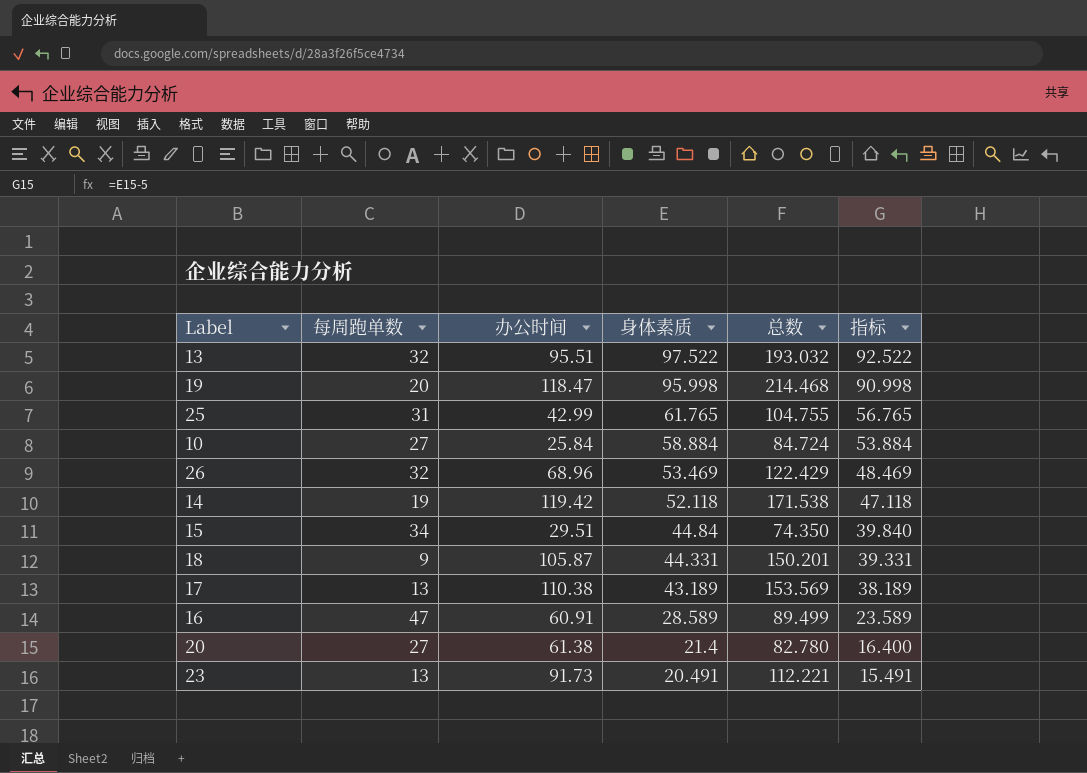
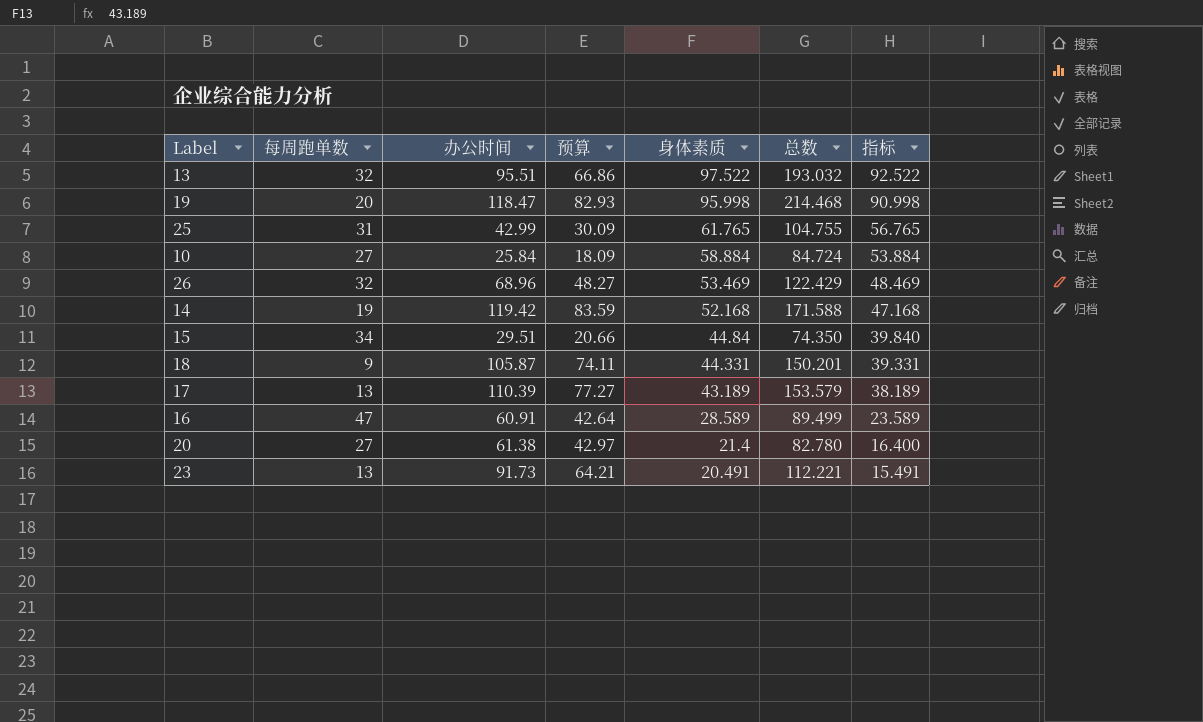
column 预算 | formula: none -> [办公时间] * 0.7
14 | 身体素质: 52.118 -> 52.168
14 | 总数: 171.538 -> 171.588
14 | 指标: 47.118 -> 47.168
17 | 办公时间: 110.38 -> 110.39
17 | 总数: 153.569 -> 153.579

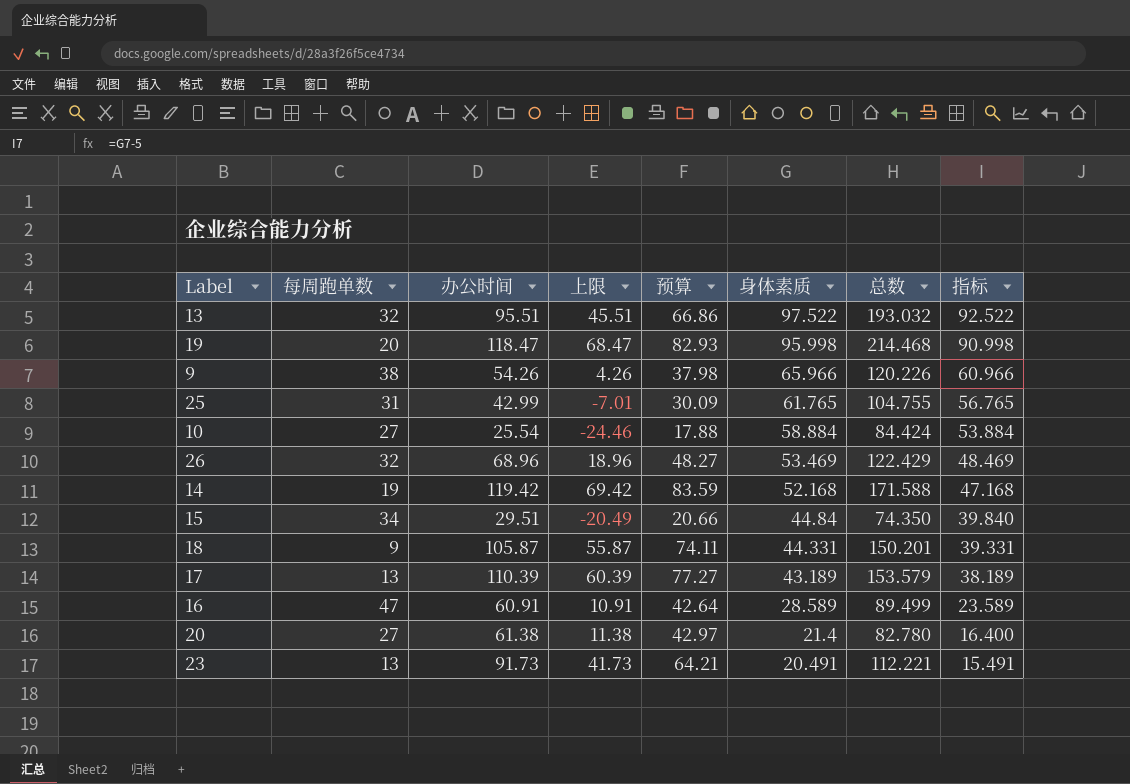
column 上限 | formula: none -> [办公时间] - 50
row 9: none -> 38 | 54.26 | 4.26 | 37.98 | 65.966 | 120.226 | 60.966
10 | 办公时间: 25.84 -> 25.54
10 | 预算: 18.09 -> 17.88
10 | 总数: 84.724 -> 84.424

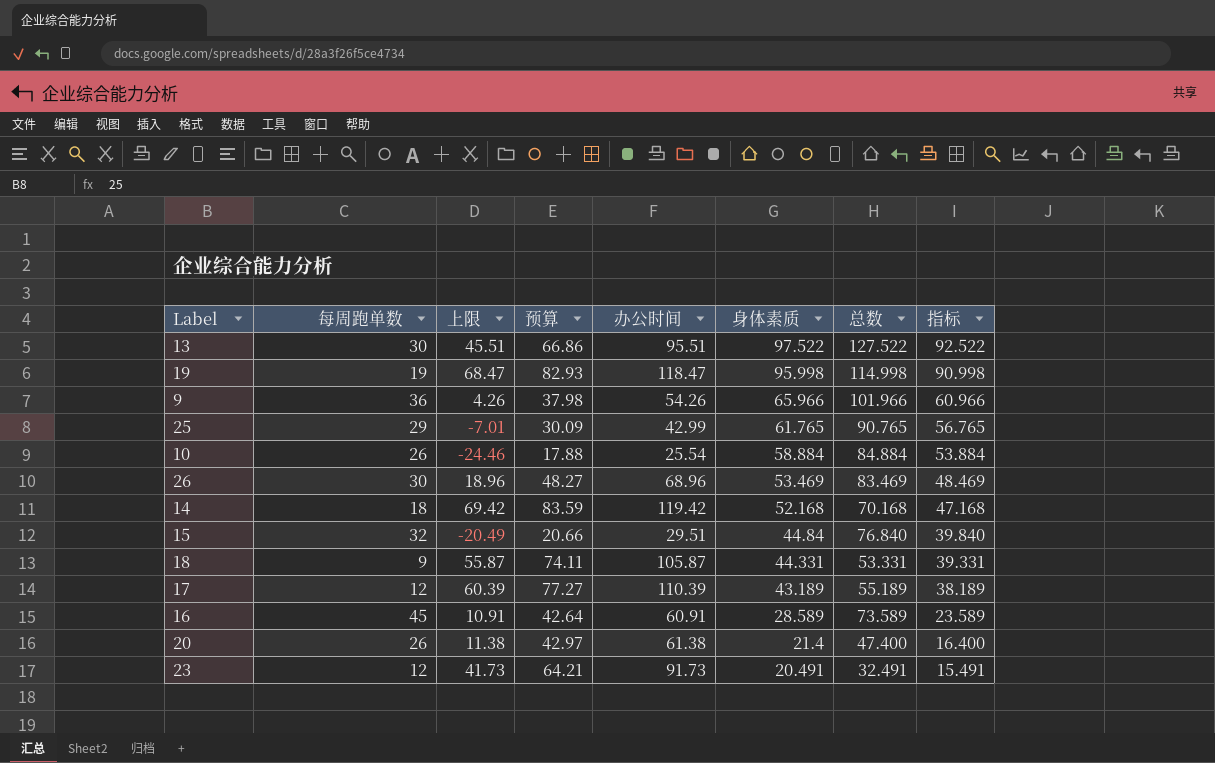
column 办公时间 | position: 3 -> 5
column 总数 | formula: [办公时间] + [身体素质] -> [每周跑单数] + [身体素质]
13 | 每周跑单数: 32 -> 30
19 | 每周跑单数: 20 -> 19
9 | 每周跑单数: 38 -> 36
25 | 每周跑单数: 31 -> 29
10 | 每周跑单数: 27 -> 26
26 | 每周跑单数: 32 -> 30
14 | 每周跑单数: 19 -> 18
15 | 每周跑单数: 34 -> 32
17 | 每周跑单数: 13 -> 12
16 | 每周跑单数: 47 -> 45
20 | 每周跑单数: 27 -> 26
23 | 每周跑单数: 13 -> 12

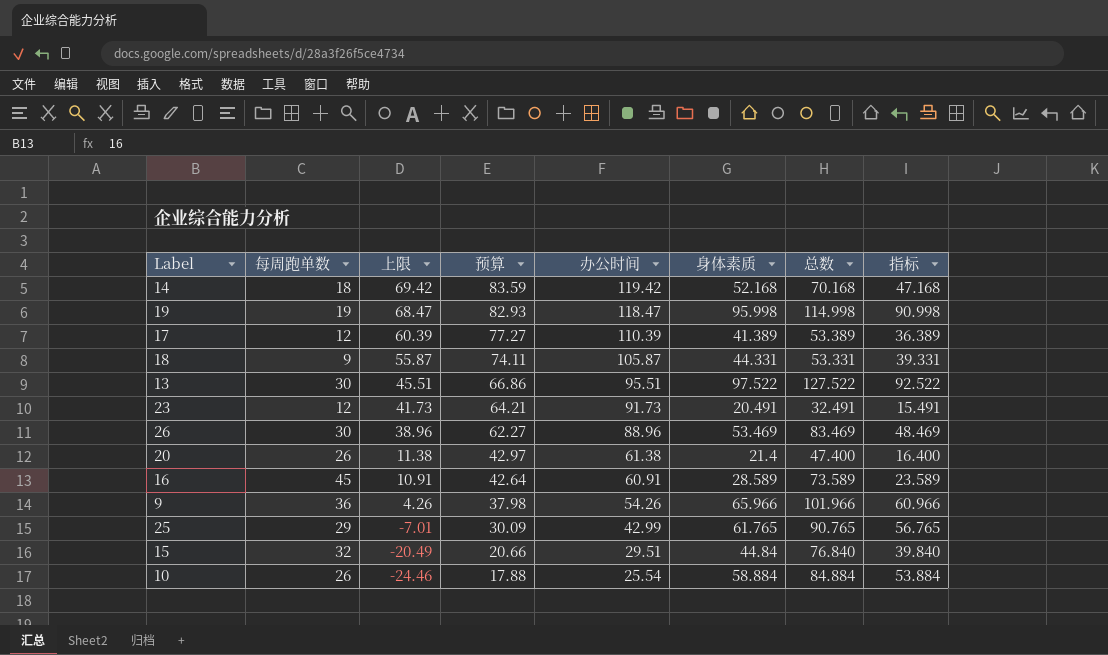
row order: 身体素质 descending -> 上限 descending
17 | 身体素质: 43.189 -> 41.389
17 | 总数: 55.189 -> 53.389
17 | 指标: 38.189 -> 36.389
26 | 上限: 18.96 -> 38.96
26 | 预算: 48.27 -> 62.27
26 | 办公时间: 68.96 -> 88.96

